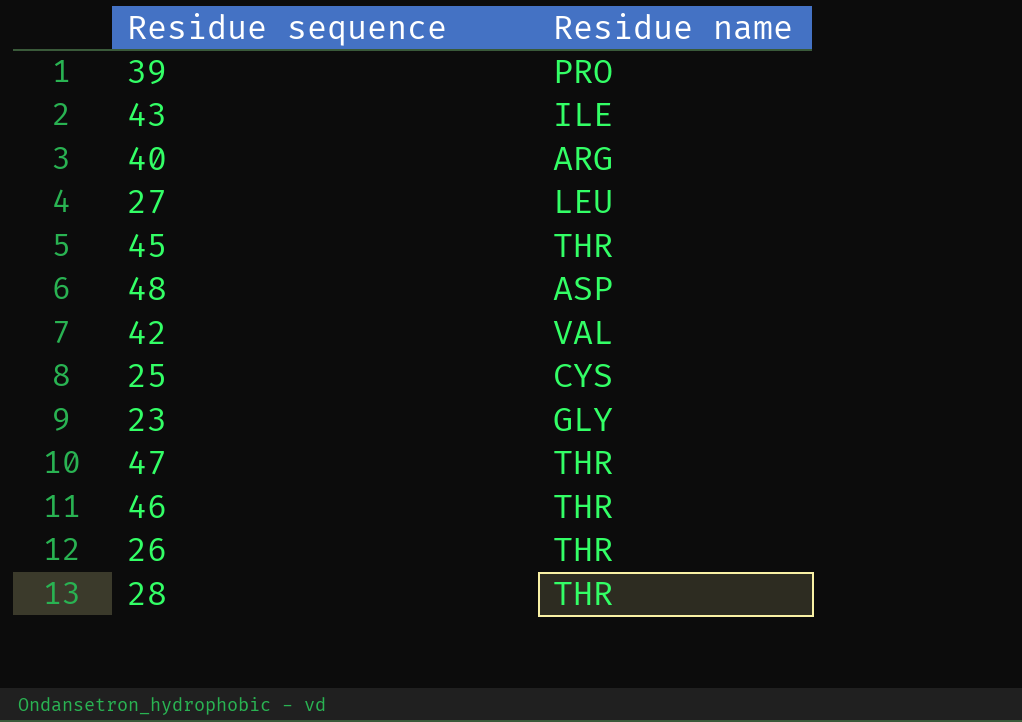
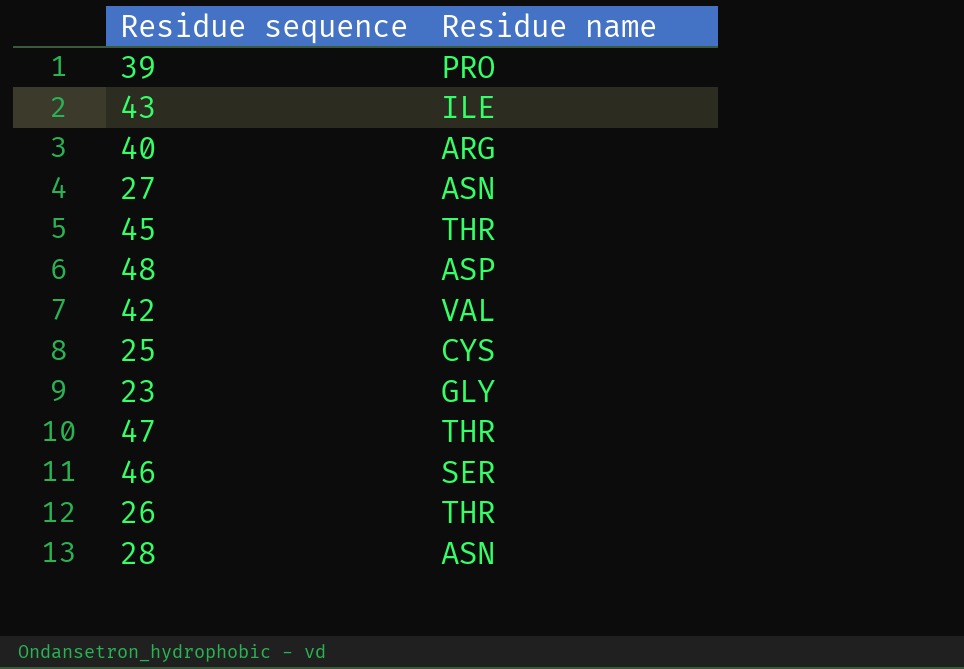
27 | Residue name: LEU -> ASN
46 | Residue name: THR -> SER
28 | Residue name: THR -> ASN

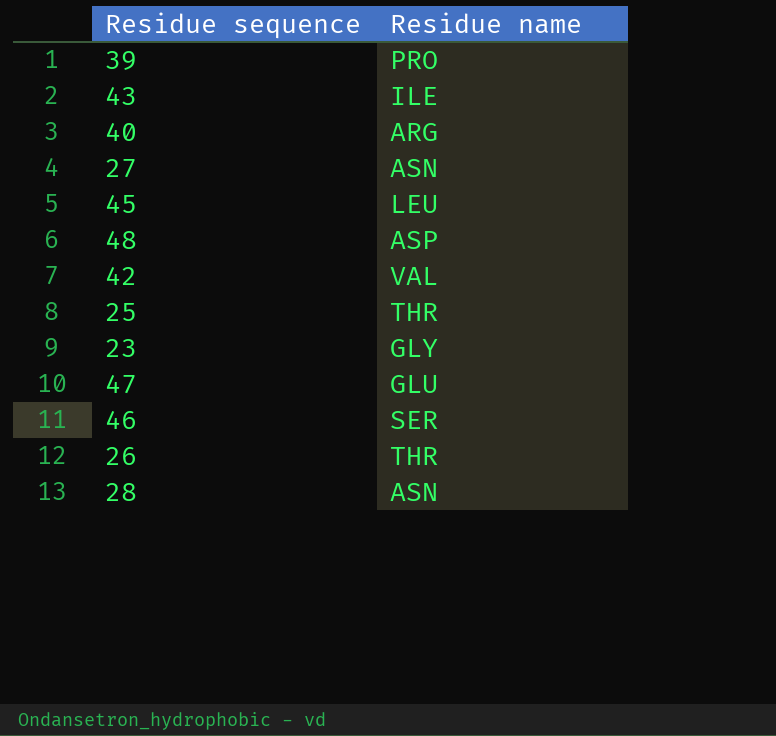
45 | Residue name: THR -> LEU
25 | Residue name: CYS -> THR
47 | Residue name: THR -> GLU

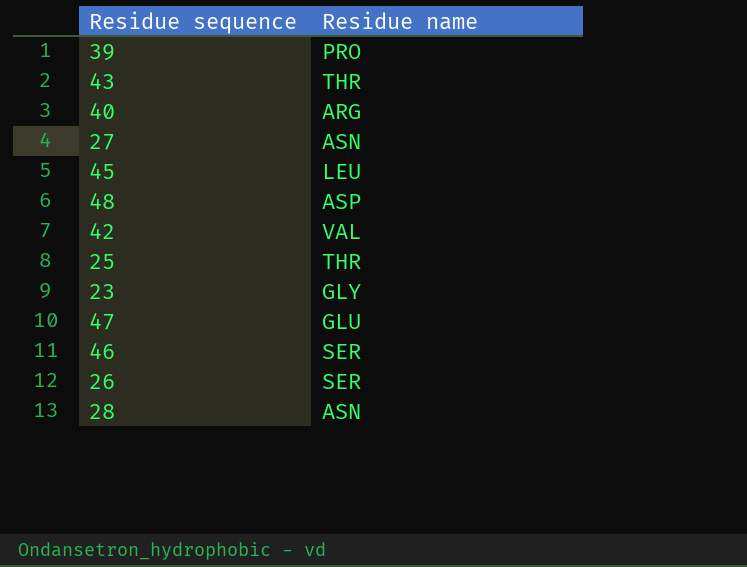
43 | Residue name: ILE -> THR
26 | Residue name: THR -> SER

